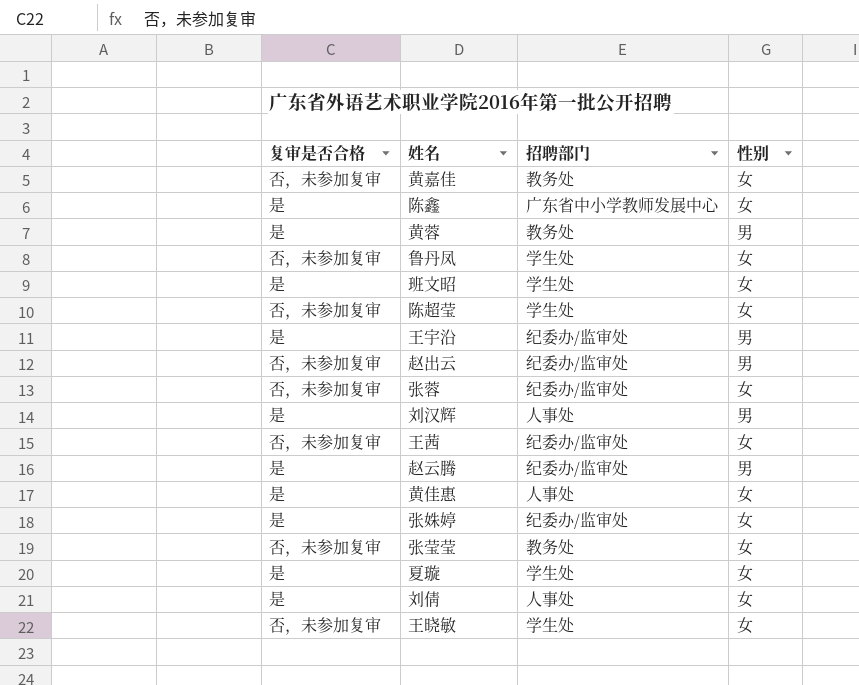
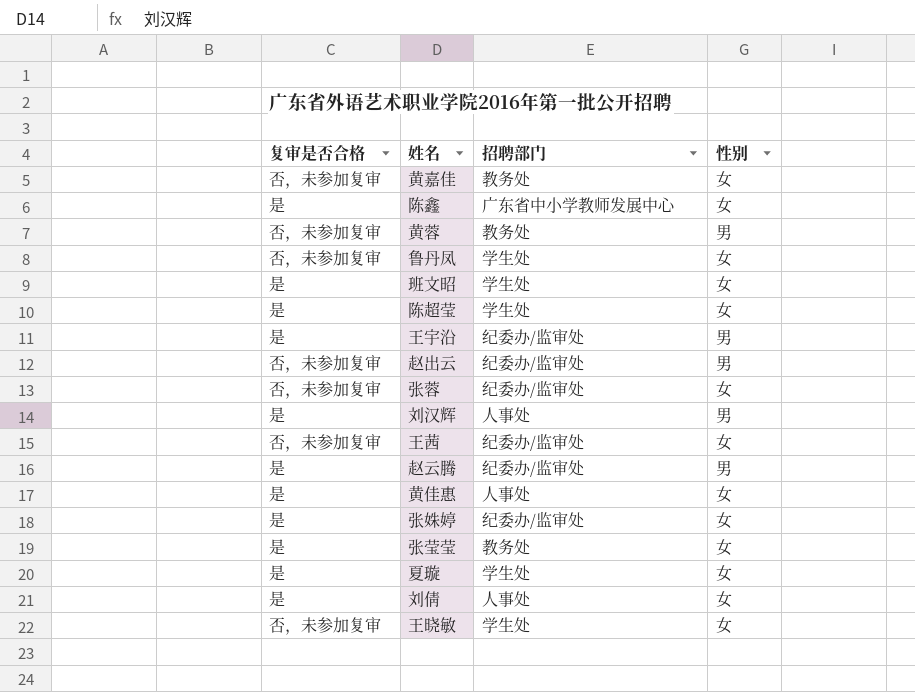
黄蓉 | 复审是否合格: 是 -> 否，未参加复审
陈超莹 | 复审是否合格: 否，未参加复审 -> 是
张莹莹 | 复审是否合格: 否，未参加复审 -> 是

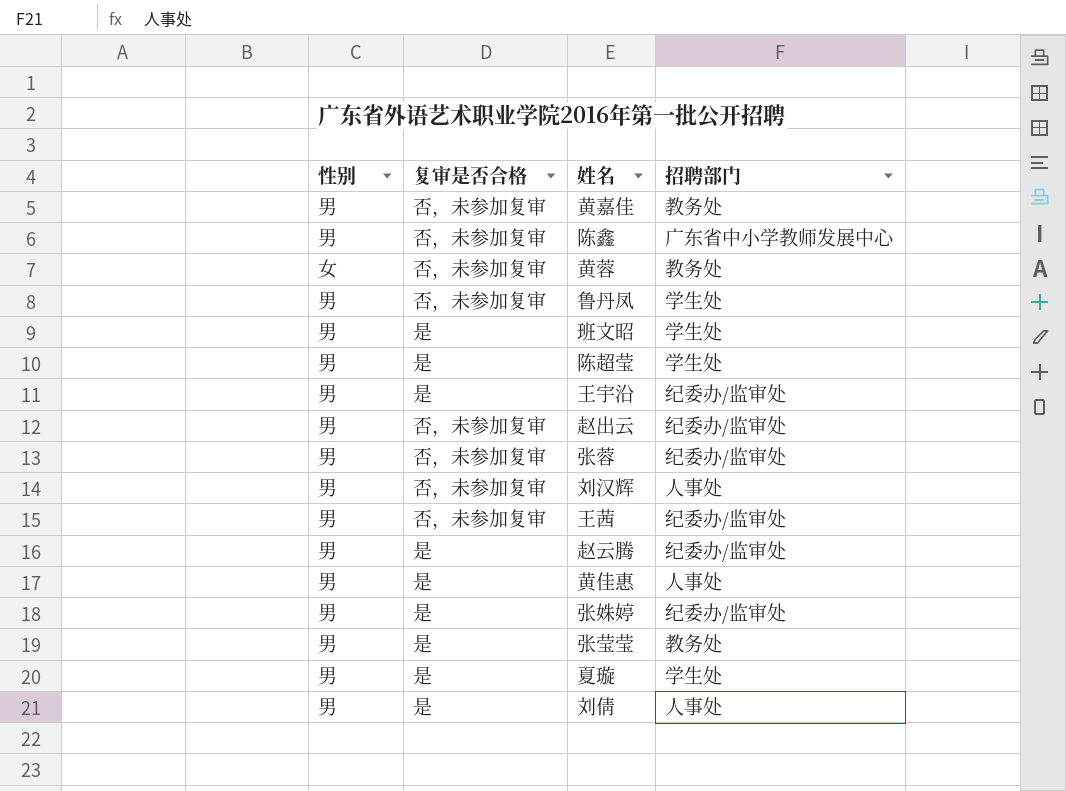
column 性别 | position: 4 -> 1
row 王晓敏: 否，未参加复审 | 学生处 | 女 -> none
黄嘉佳 | 性别: 女 -> 男
陈鑫 | 性别: 女 -> 男
陈鑫 | 复审是否合格: 是 -> 否，未参加复审
黄蓉 | 性别: 男 -> 女
鲁丹凤 | 性别: 女 -> 男
班文昭 | 性别: 女 -> 男
陈超莹 | 性别: 女 -> 男
张蓉 | 性别: 女 -> 男
刘汉辉 | 复审是否合格: 是 -> 否，未参加复审
王茜 | 性别: 女 -> 男
黄佳惠 | 性别: 女 -> 男
张姝婷 | 性别: 女 -> 男
张莹莹 | 性别: 女 -> 男
夏璇 | 性别: 女 -> 男
刘倩 | 性别: 女 -> 男

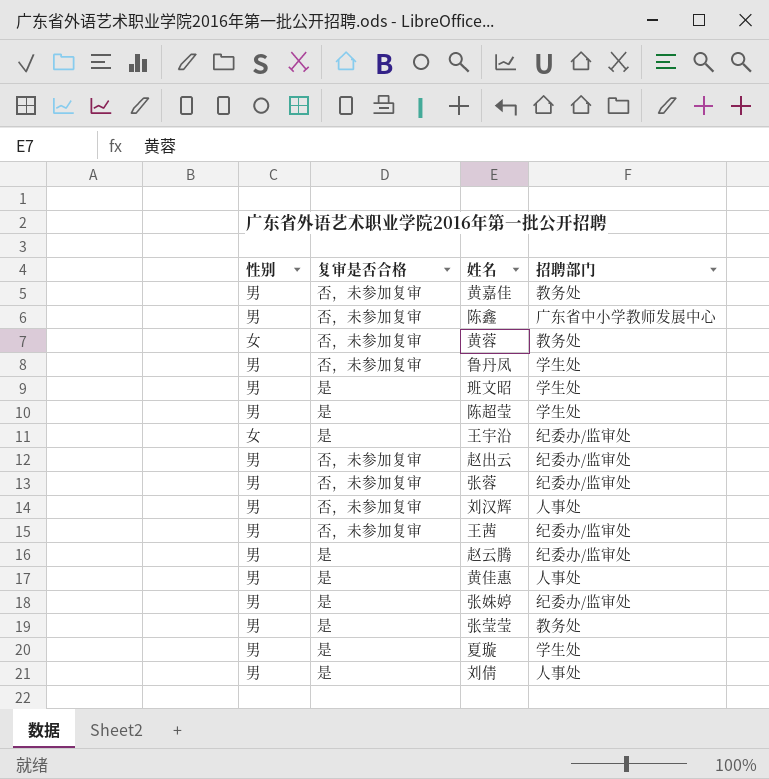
王宇沿 | 性别: 男 -> 女

